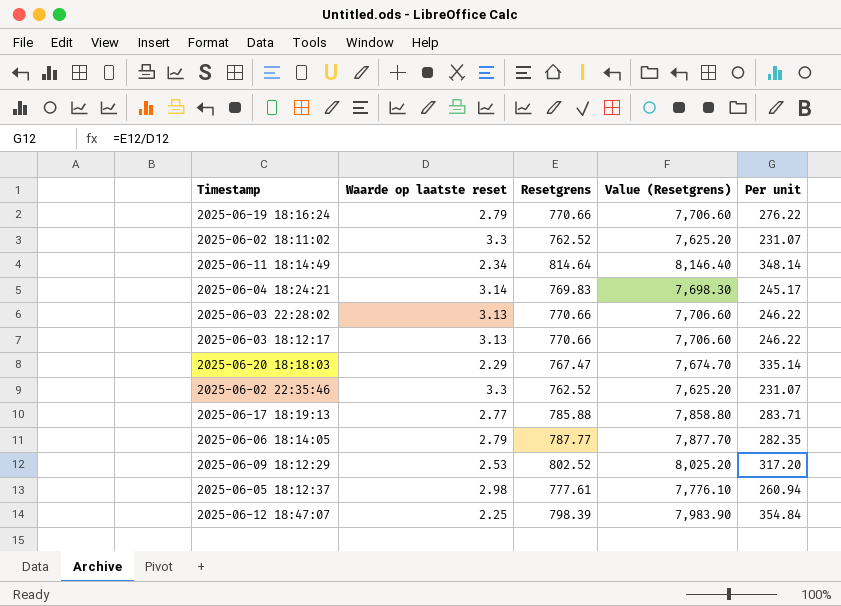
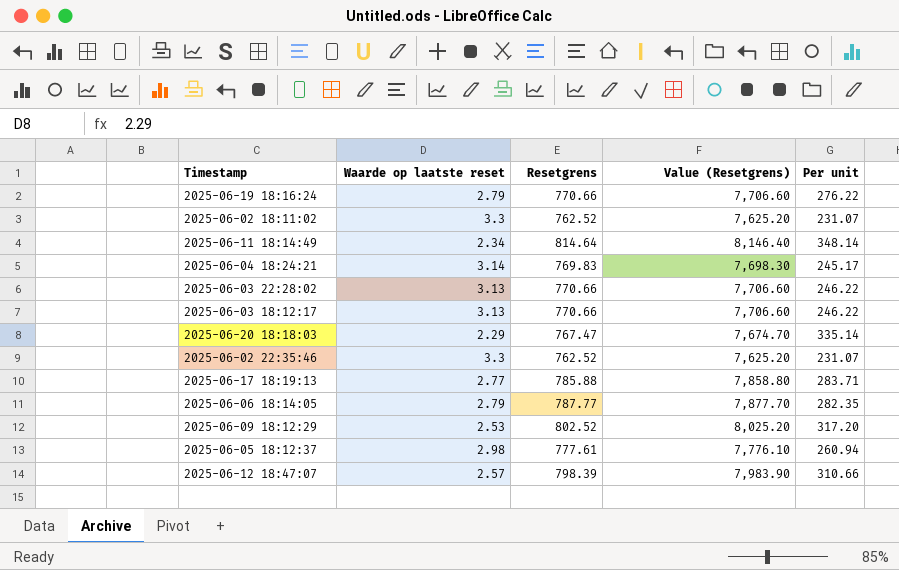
2025-06-12 18:47:07 | Waarde op laatste reset: 2.25 -> 2.57
2025-06-12 18:47:07 | Per unit: 354.84 -> 310.66

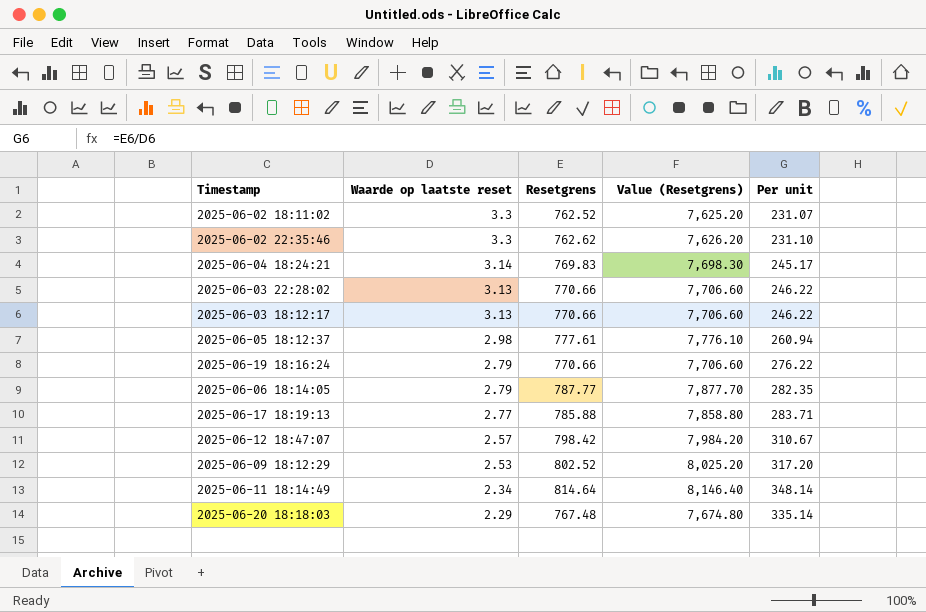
row order: none -> Waarde op laatste reset descending
2025-06-02 22:35:46 | Resetgrens: 762.52 -> 762.62
2025-06-02 22:35:46 | Value (Resetgrens): 7,625.20 -> 7,626.20
2025-06-02 22:35:46 | Per unit: 231.07 -> 231.10
2025-06-12 18:47:07 | Resetgrens: 798.39 -> 798.42
2025-06-12 18:47:07 | Value (Resetgrens): 7,983.90 -> 7,984.20
2025-06-12 18:47:07 | Per unit: 310.66 -> 310.67
2025-06-20 18:18:03 | Resetgrens: 767.47 -> 767.48
2025-06-20 18:18:03 | Value (Resetgrens): 7,674.70 -> 7,674.80

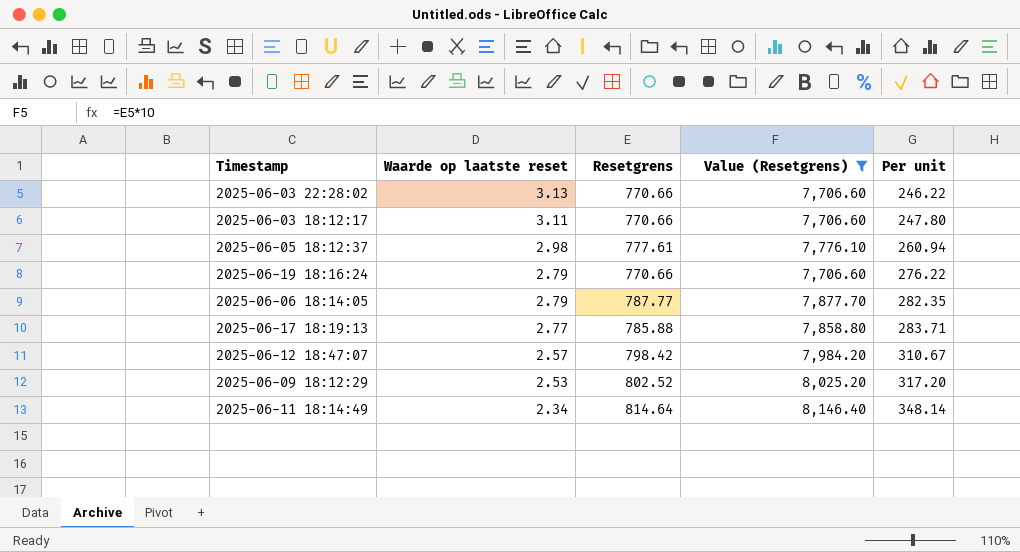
filter: none -> Value (Resetgrens) >= 7,706.60
2025-06-03 18:12:17 | Waarde op laatste reset: 3.13 -> 3.11
2025-06-03 18:12:17 | Per unit: 246.22 -> 247.80

